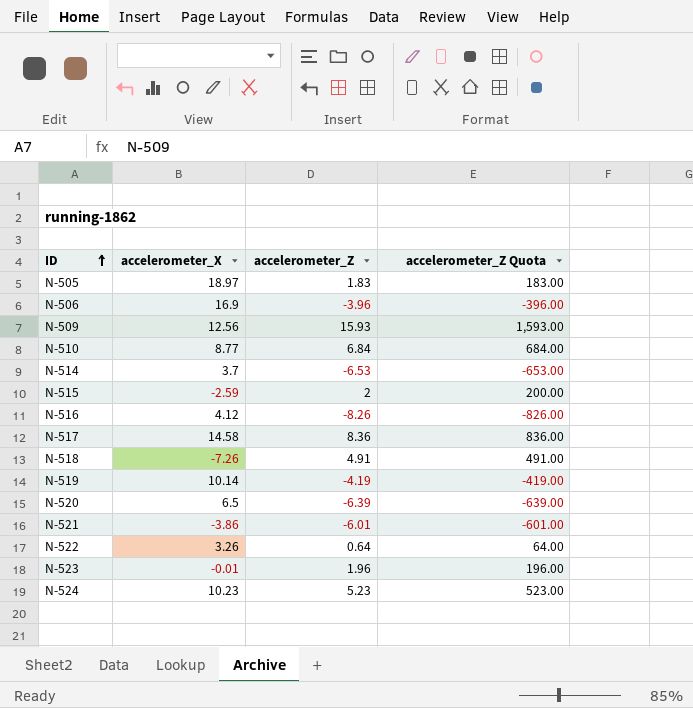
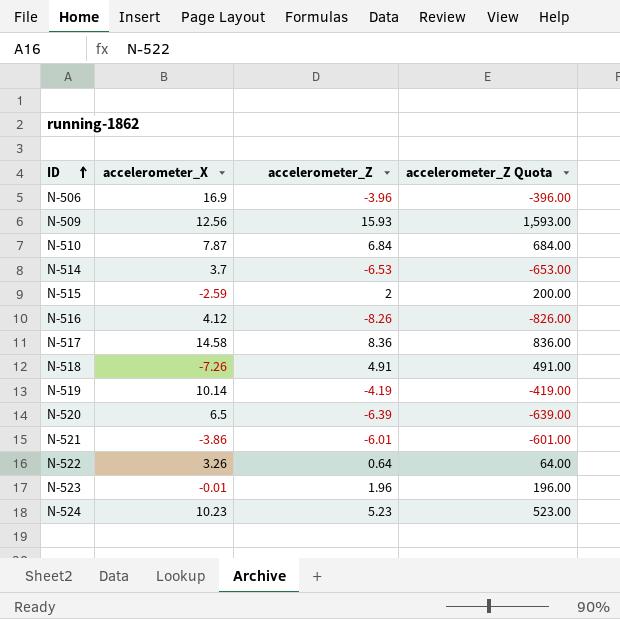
row N-505: 18.97 | 1.83 | 183.00 -> none
N-510 | accelerometer_X: 8.77 -> 7.87

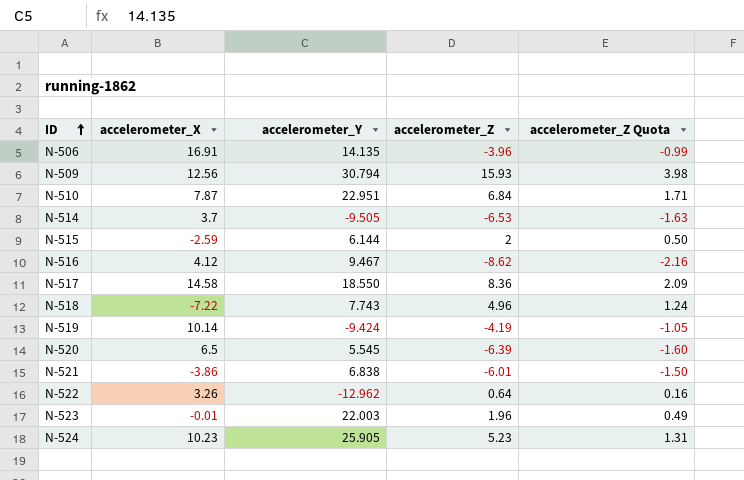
column accelerometer_Y | position: none -> 3
column accelerometer_Z Quota | formula: [accelerometer_Z] * 100 -> [accelerometer_Z] * 0.25
N-506 | accelerometer_X: 16.9 -> 16.91
N-516 | accelerometer_Z: -8.26 -> -8.62
N-518 | accelerometer_X: -7.26 -> -7.22
N-518 | accelerometer_Z: 4.91 -> 4.96

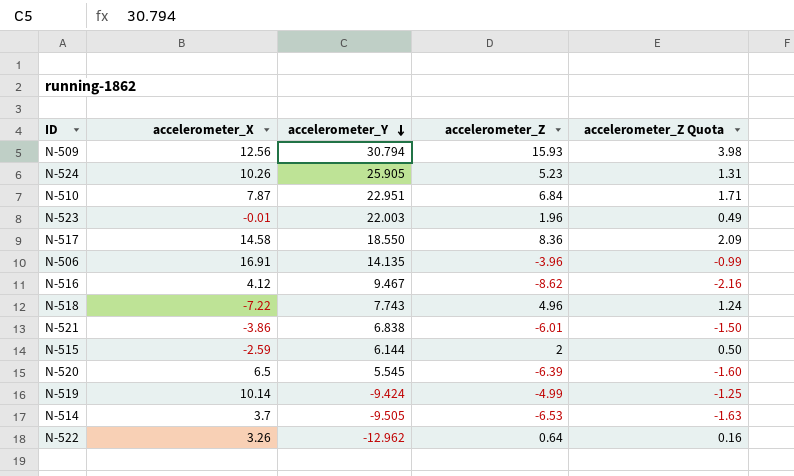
row order: ID ascending -> accelerometer_Y descending
N-524 | accelerometer_X: 10.23 -> 10.26
N-519 | accelerometer_Z: -4.19 -> -4.99
N-519 | accelerometer_Z Quota: -1.05 -> -1.25

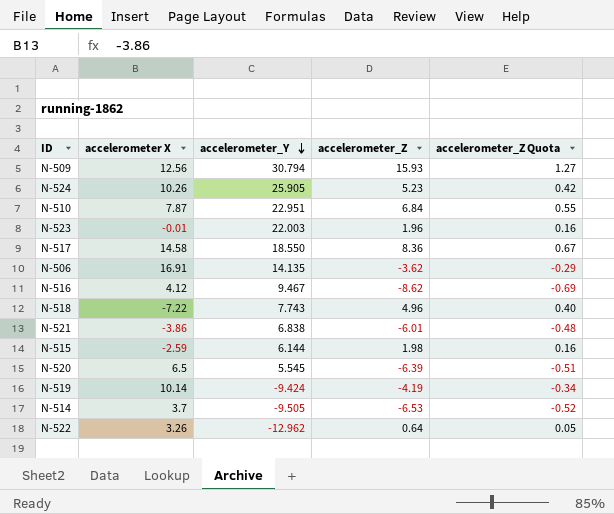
column name: accelerometer_X -> accelerometer X
column accelerometer_Z Quota | formula: [accelerometer_Z] * 0.25 -> [accelerometer_Z] * 0.08
N-506 | accelerometer_Z: -3.96 -> -3.62
N-515 | accelerometer_Z: 2 -> 1.98
N-519 | accelerometer_Z: -4.99 -> -4.19

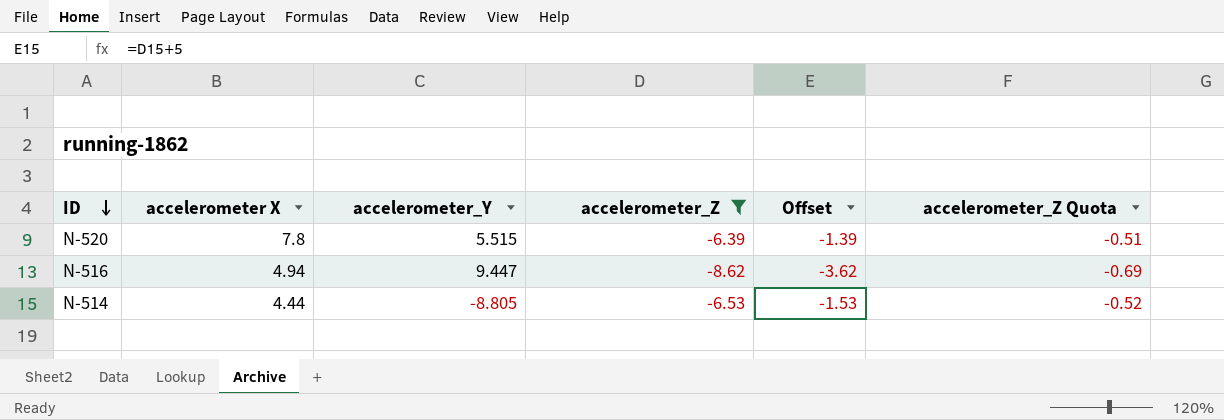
filter: none -> accelerometer_Z <= -6.39
row order: accelerometer_Y descending -> ID descending
column Offset | formula: none -> [accelerometer_Z] + 5
N-520 | accelerometer X: 6.5 -> 7.8
N-520 | accelerometer_Y: 5.545 -> 5.515
N-516 | accelerometer X: 4.12 -> 4.94
N-516 | accelerometer_Y: 9.467 -> 9.447
N-514 | accelerometer X: 3.7 -> 4.44
N-514 | accelerometer_Y: -9.505 -> -8.805

